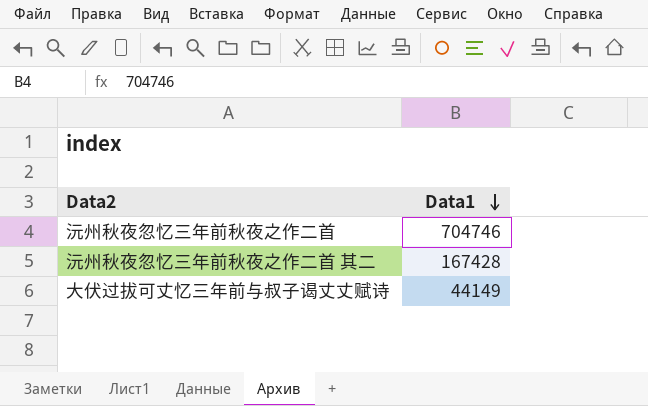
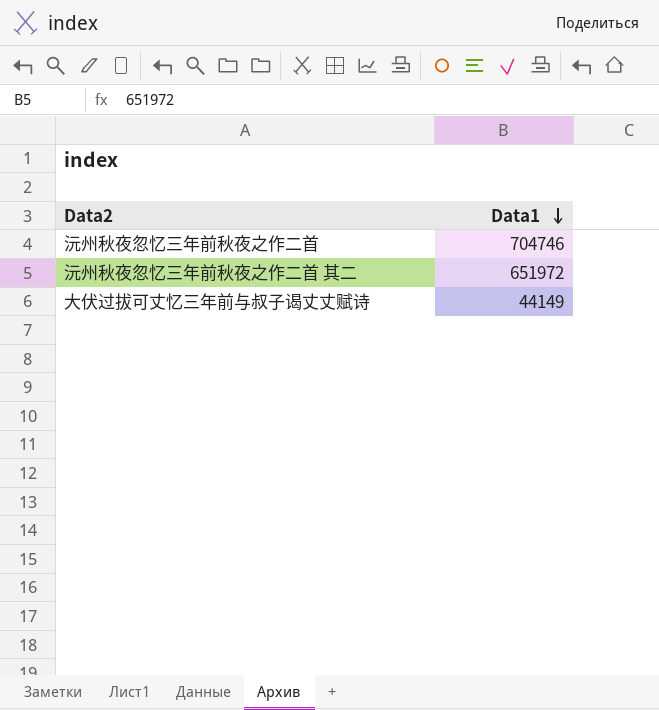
沅州秋夜忽忆三年前秋夜之作二首 其二 | Data1: 167428 -> 651972

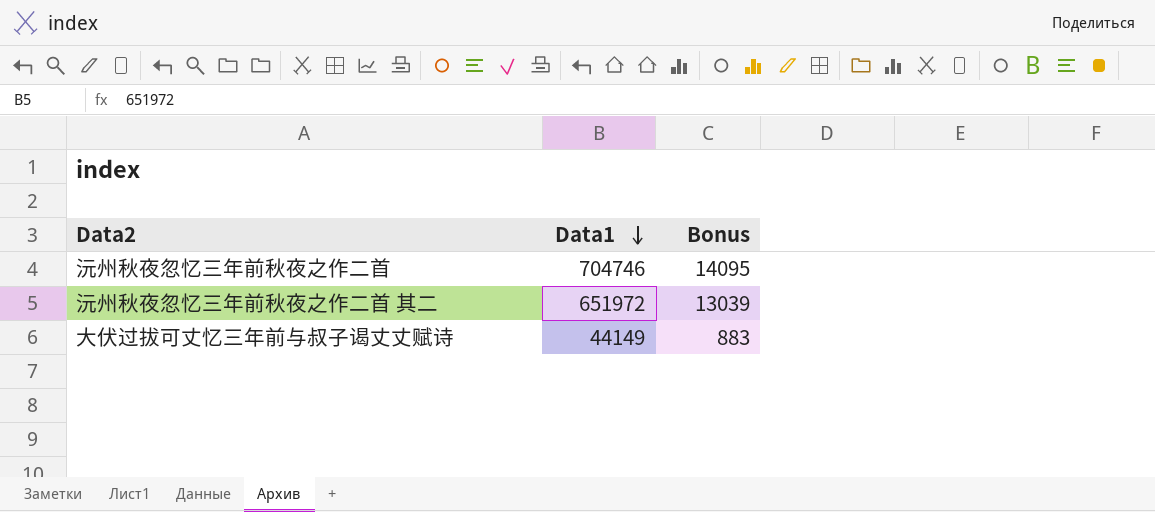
column Bonus | formula: none -> [Data1] * 0.02

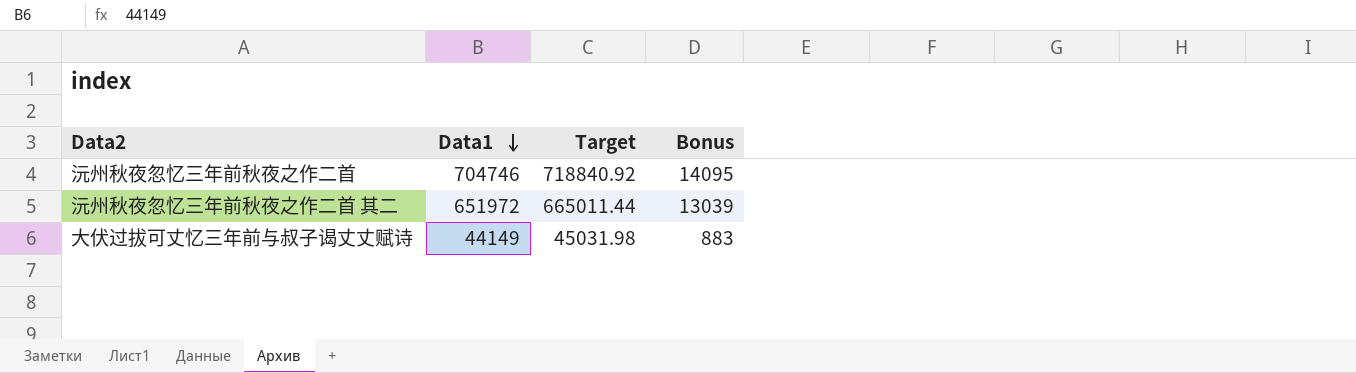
column Target | formula: none -> [Data1] * 1.02

